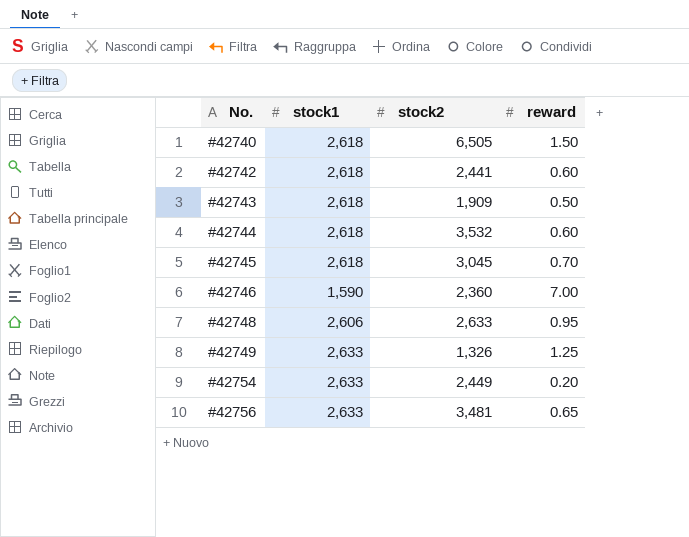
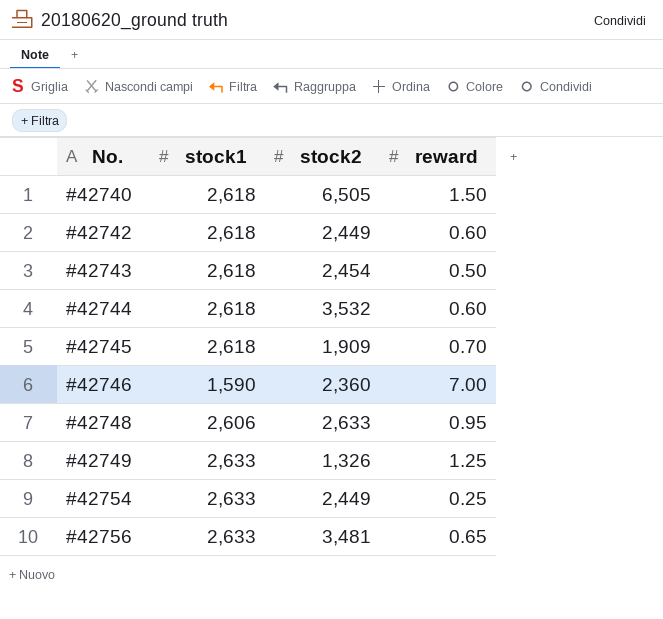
#42742 | stock2: 2,441 -> 2,449
#42743 | stock2: 1,909 -> 2,454
#42745 | stock2: 3,045 -> 1,909
#42754 | reward: 0.20 -> 0.25

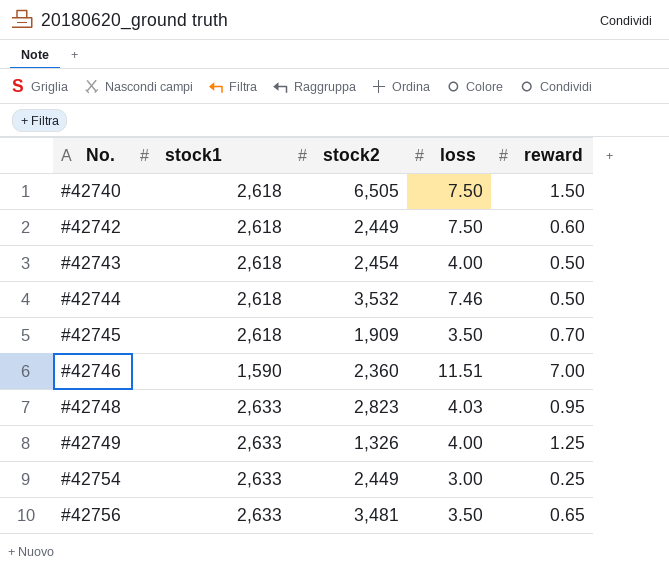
column loss | position: none -> 4
#42744 | reward: 0.60 -> 0.50
#42748 | stock1: 2,606 -> 2,633
#42748 | stock2: 2,633 -> 2,823

